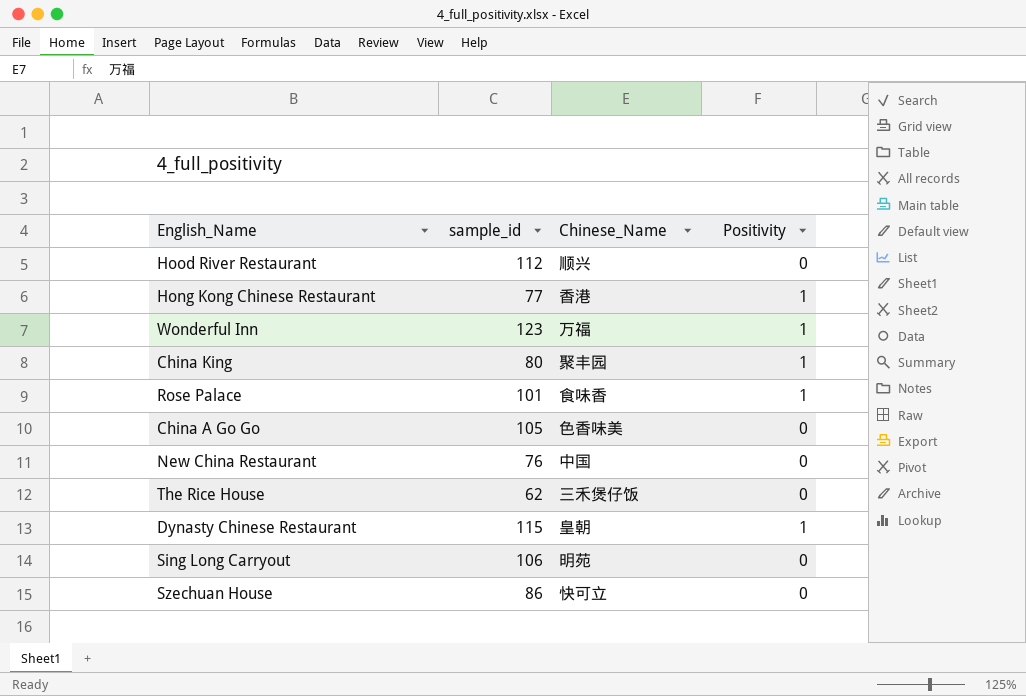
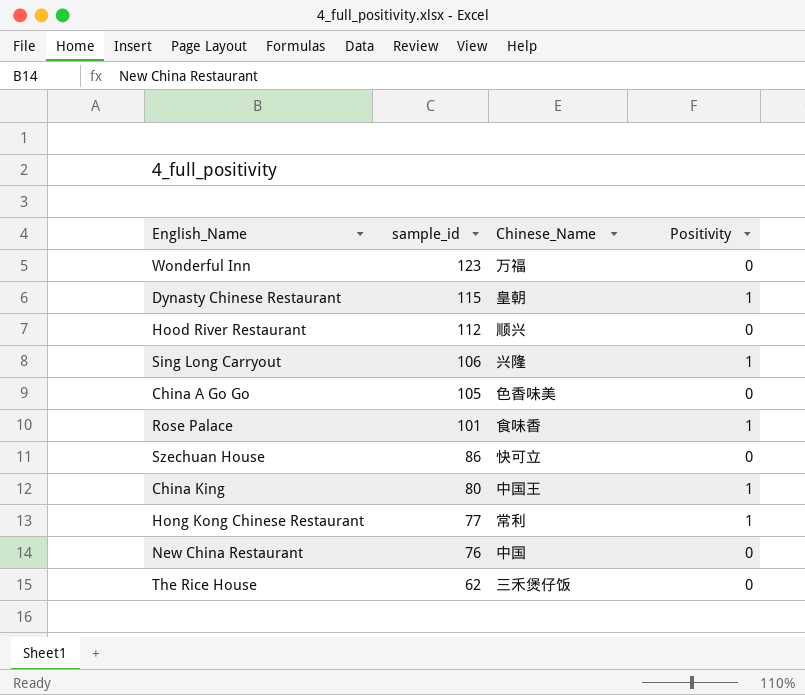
row order: none -> sample_id descending
Wonderful Inn | Positivity: 1 -> 0
Sing Long Carryout | Chinese_Name: 明苑 -> 兴隆
Sing Long Carryout | Positivity: 0 -> 1
China King | Chinese_Name: 聚丰园 -> 中国王
Hong Kong Chinese Restaurant | Chinese_Name: 香港 -> 常利

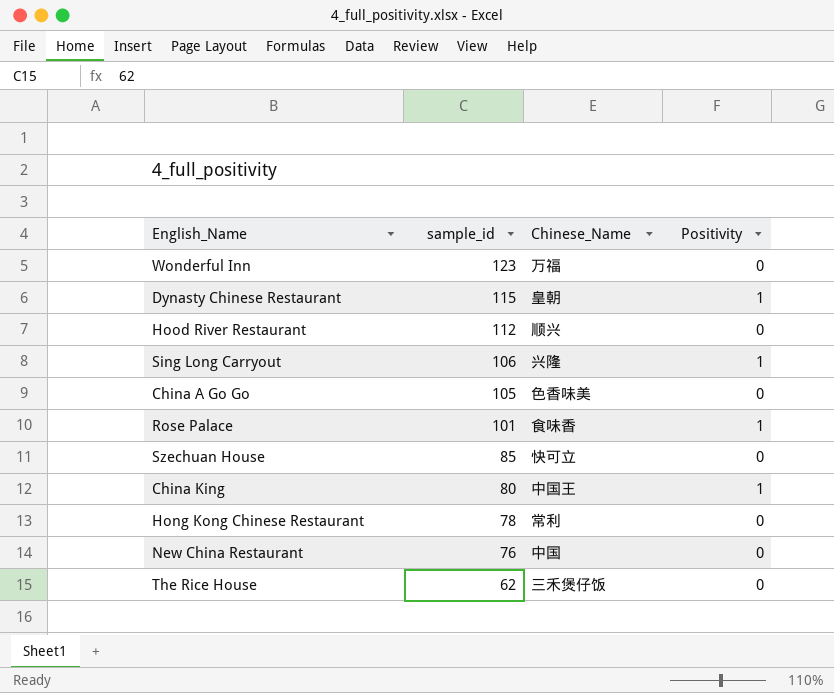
Szechuan House | sample_id: 86 -> 85
Hong Kong Chinese Restaurant | sample_id: 77 -> 78
Hong Kong Chinese Restaurant | Positivity: 1 -> 0

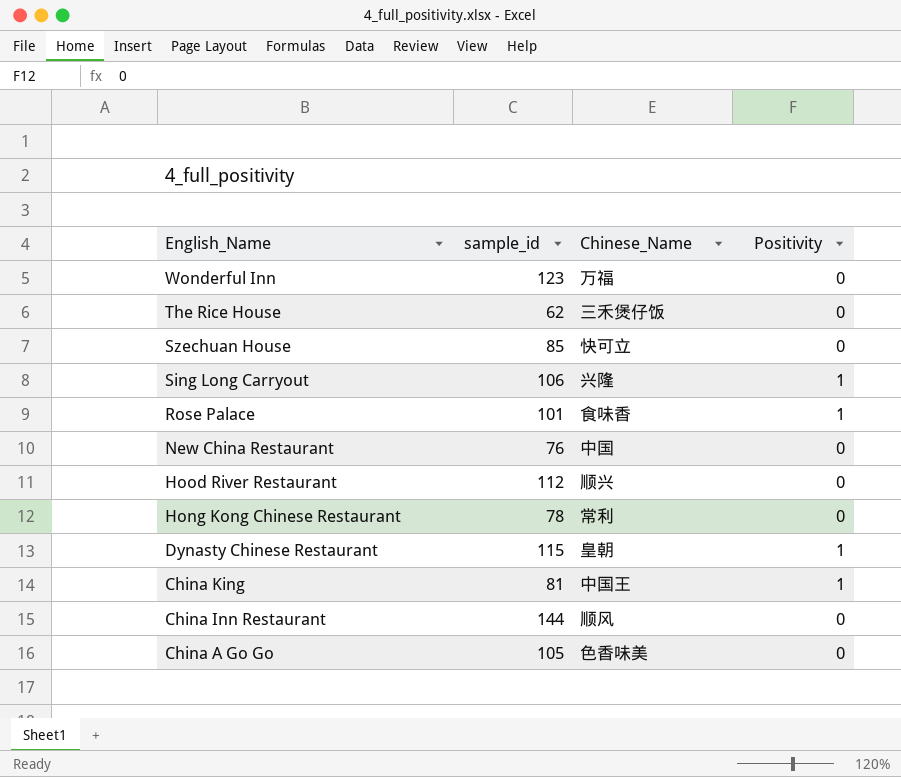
row order: sample_id descending -> English_Name descending
China King | sample_id: 80 -> 81
row China Inn Restaurant: none -> 144 | 顺风 | 0

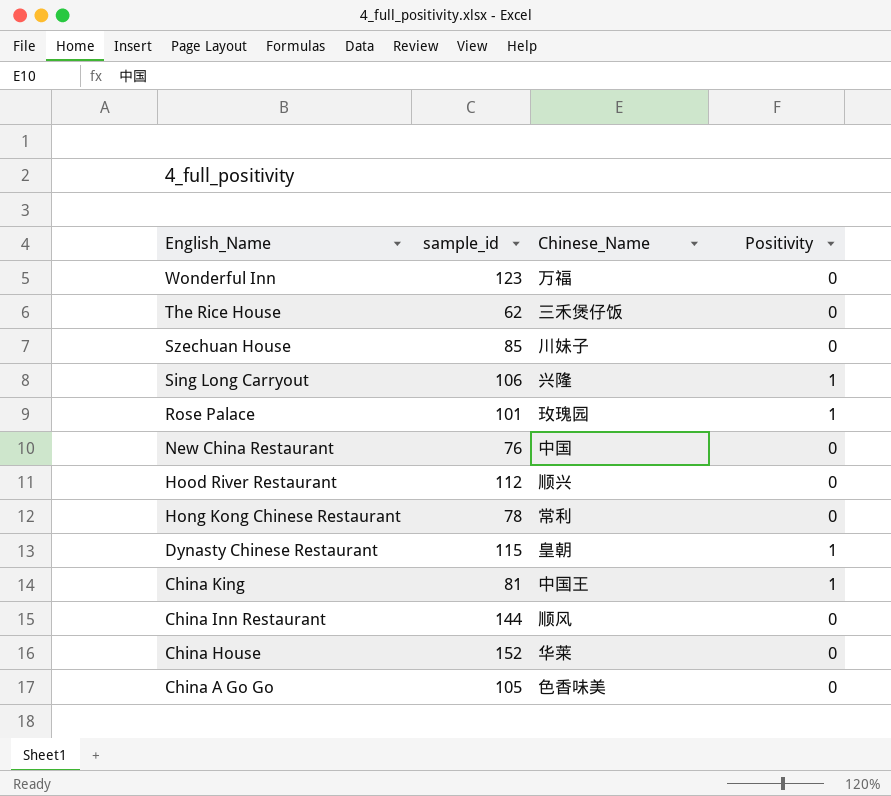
Szechuan House | Chinese_Name: 快可立 -> 川妹子
Rose Palace | Chinese_Name: 食味香 -> 玫瑰园
row China House: none -> 152 | 华莱 | 0

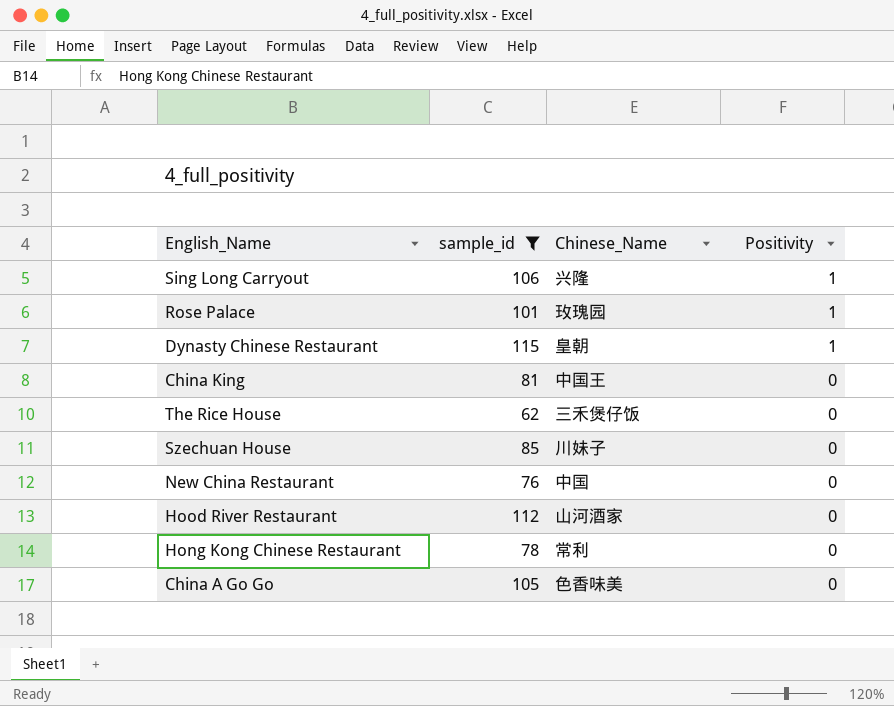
filter: none -> sample_id <= 115
row order: English_Name descending -> Positivity descending
China King | Positivity: 1 -> 0
Hood River Restaurant | Chinese_Name: 顺兴 -> 山河酒家

